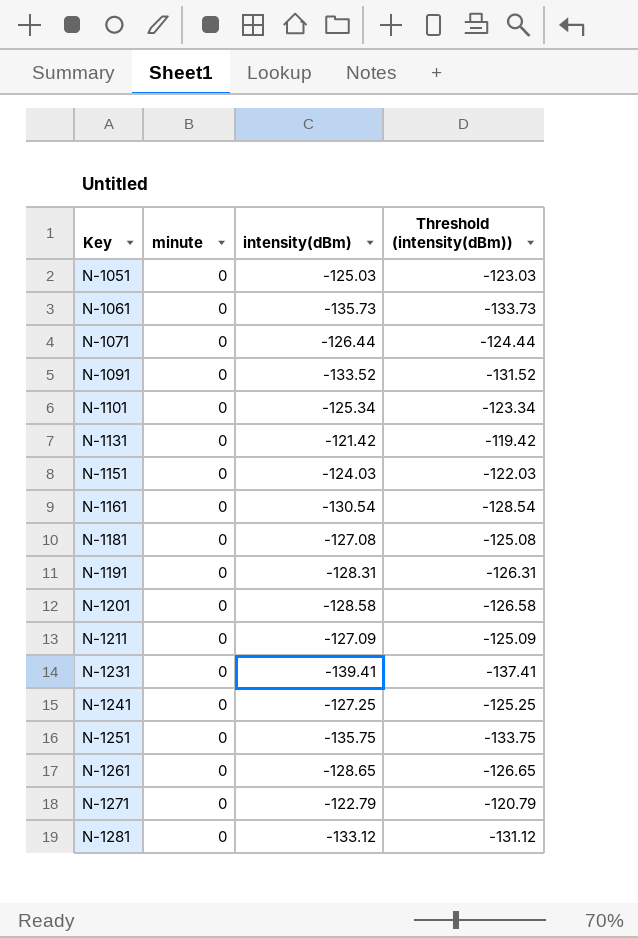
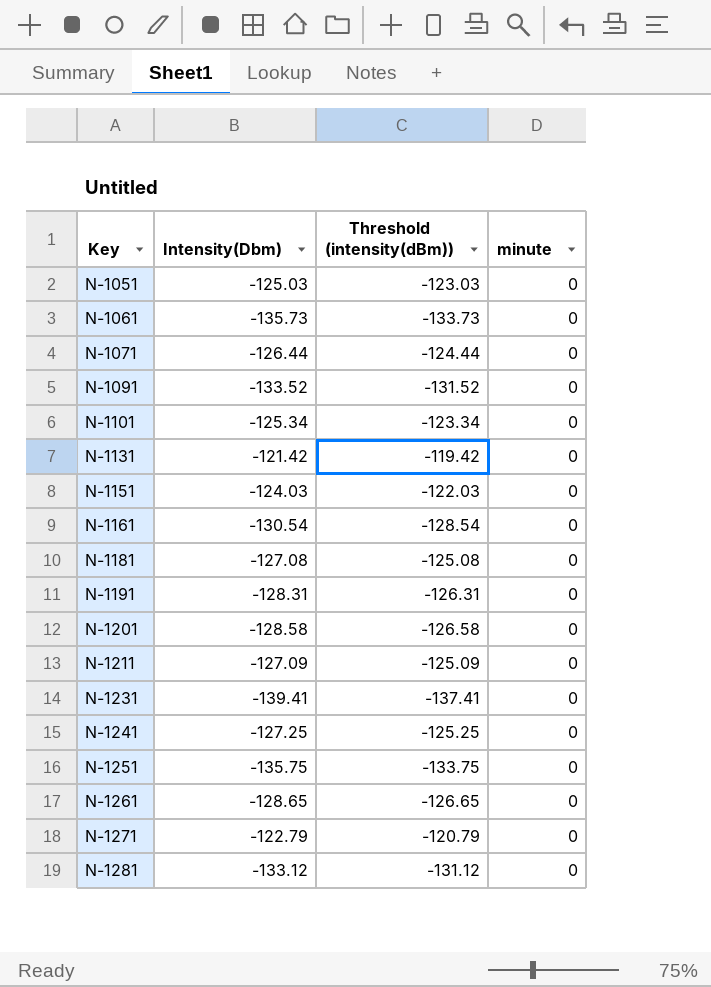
column name: intensity(dBm) -> Intensity(Dbm)
column minute | position: 2 -> 4

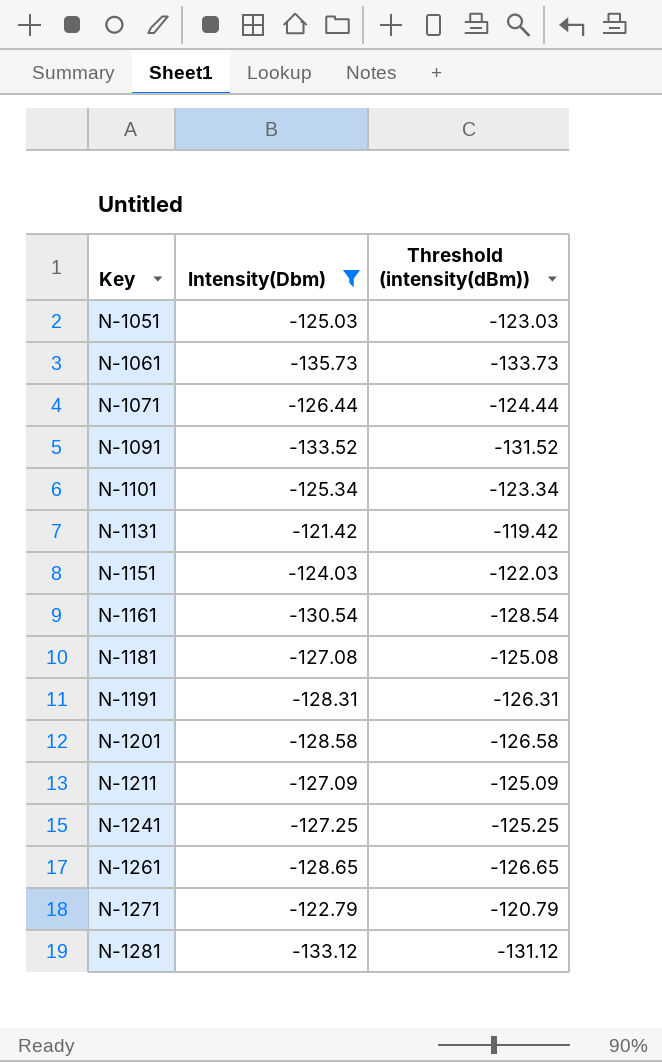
filter: none -> Intensity(Dbm) >= -135.73
column minute | position: 4 -> none

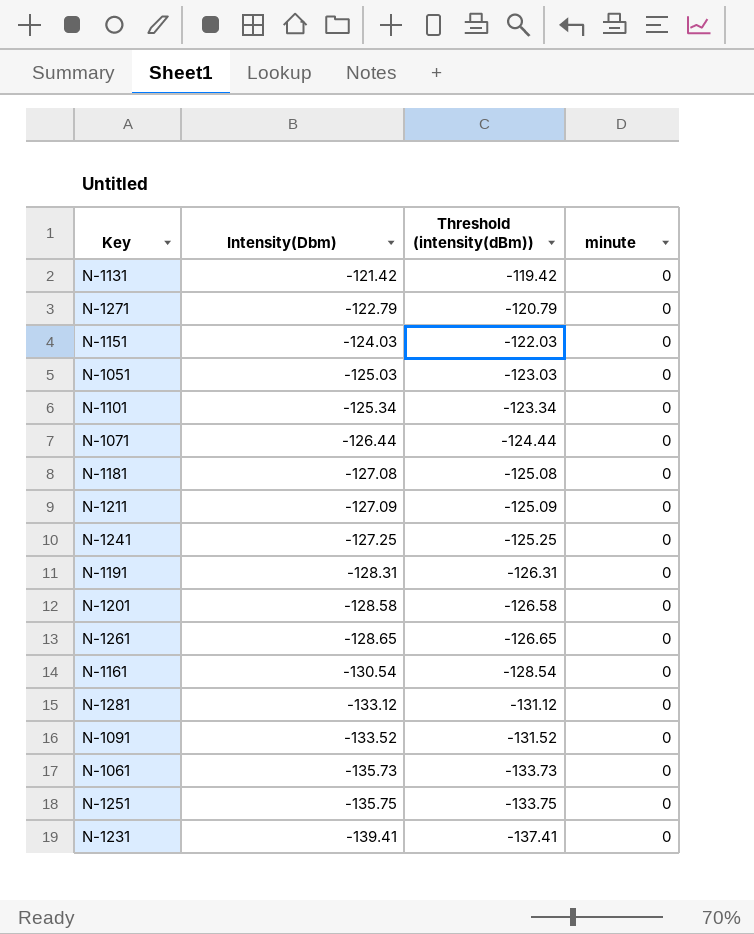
filter: Intensity(Dbm) >= -135.73 -> none
row order: Key ascending -> Intensity(Dbm) descending
column minute | position: none -> 4

